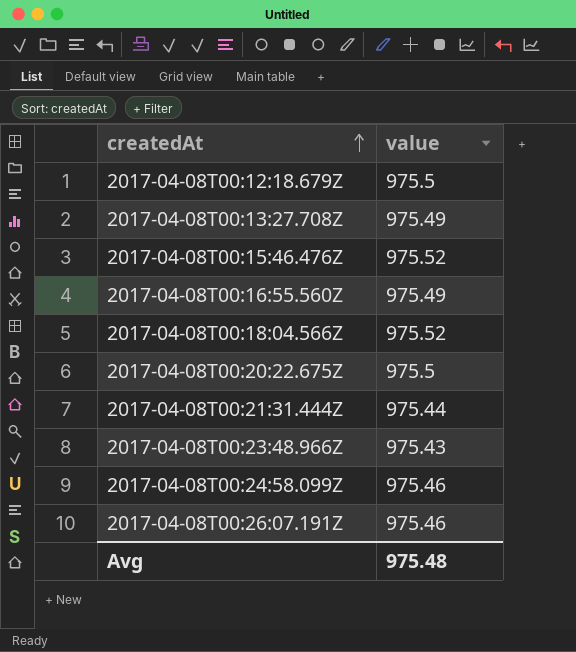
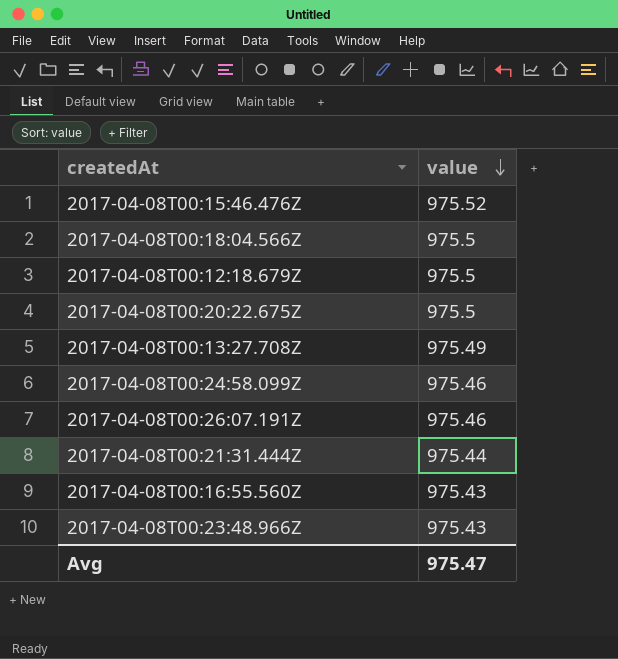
row order: createdAt ascending -> value descending
2017-04-08T00:18:04.566Z | value: 975.52 -> 975.5
2017-04-08T00:16:55.560Z | value: 975.49 -> 975.43
Avg | value: 975.48 -> 975.47

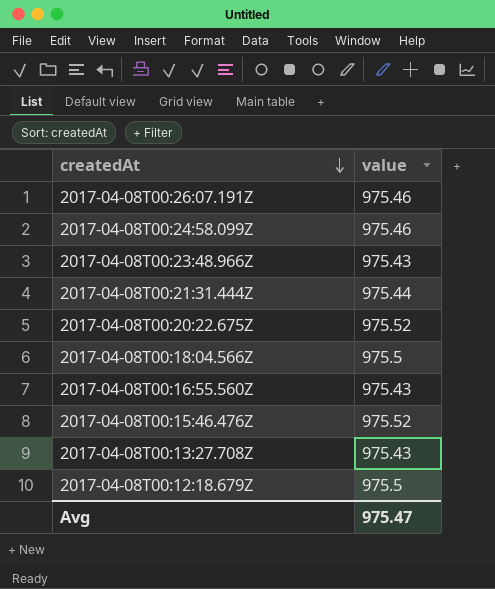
row order: value descending -> createdAt descending
2017-04-08T00:20:22.675Z | value: 975.5 -> 975.52
2017-04-08T00:13:27.708Z | value: 975.49 -> 975.43

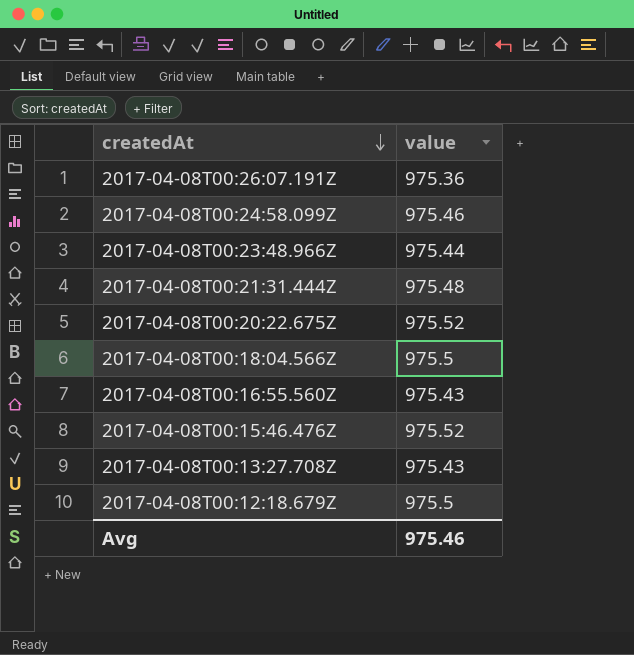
2017-04-08T00:26:07.191Z | value: 975.46 -> 975.36
2017-04-08T00:23:48.966Z | value: 975.43 -> 975.44
2017-04-08T00:21:31.444Z | value: 975.44 -> 975.48
Avg | value: 975.47 -> 975.46

